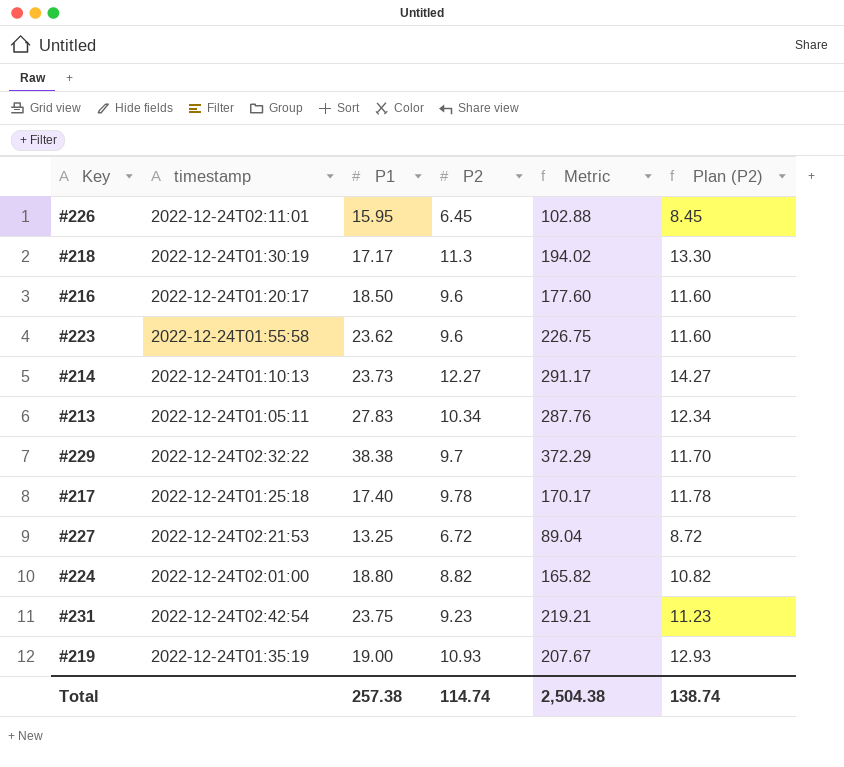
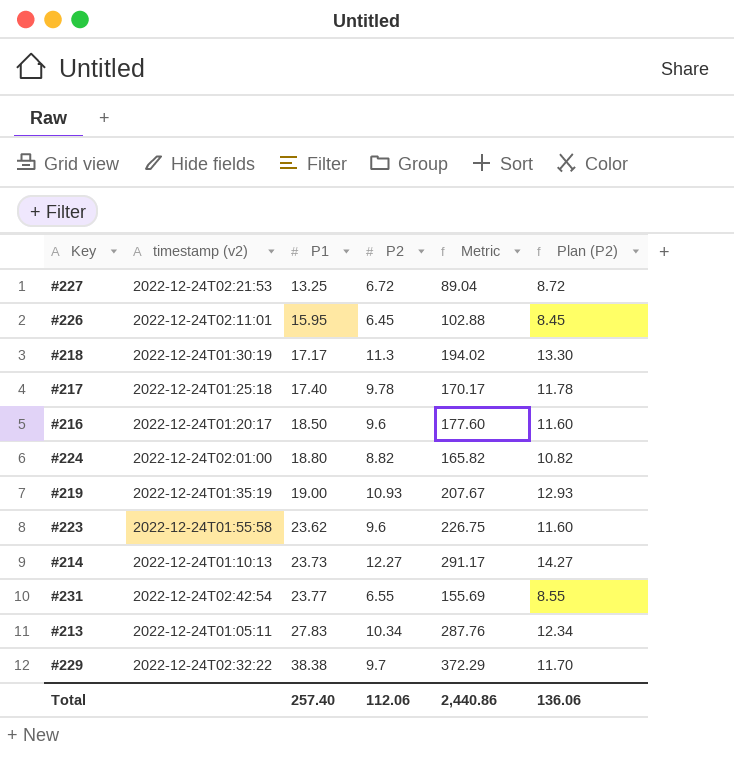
row order: none -> P1 ascending
column name: timestamp -> timestamp (v2)
#231 | P1: 23.75 -> 23.77
#231 | P2: 9.23 -> 6.55
#231 | Metric: 219.21 -> 155.69
#231 | Plan (P2): 11.23 -> 8.55
Total | P1: 257.38 -> 257.40
Total | P2: 114.74 -> 112.06
Total | Metric: 2,504.38 -> 2,440.86
Total | Plan (P2): 138.74 -> 136.06

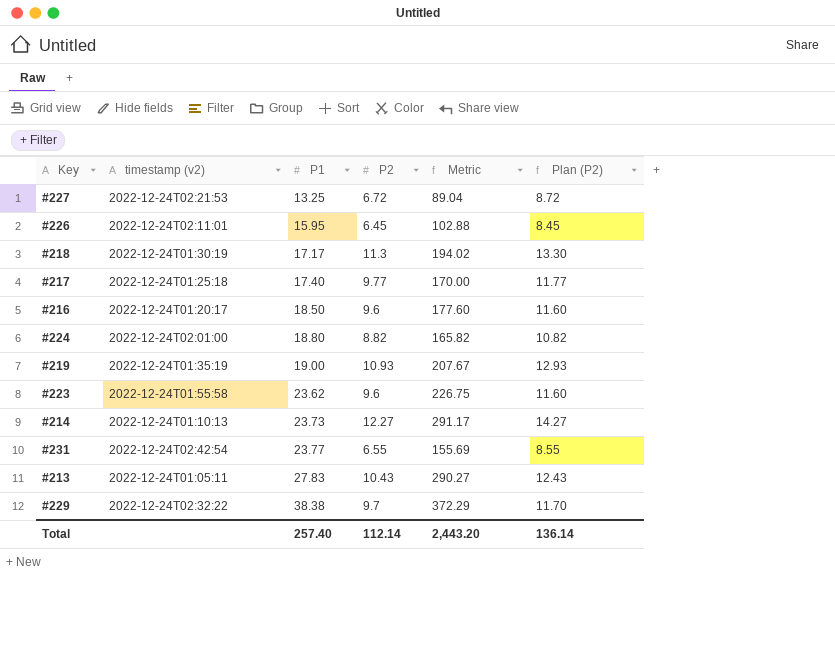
#217 | P2: 9.78 -> 9.77
#217 | Metric: 170.17 -> 170.00
#217 | Plan (P2): 11.78 -> 11.77
#213 | P2: 10.34 -> 10.43
#213 | Metric: 287.76 -> 290.27
#213 | Plan (P2): 12.34 -> 12.43
Total | P2: 112.06 -> 112.14
Total | Metric: 2,440.86 -> 2,443.20
Total | Plan (P2): 136.06 -> 136.14

